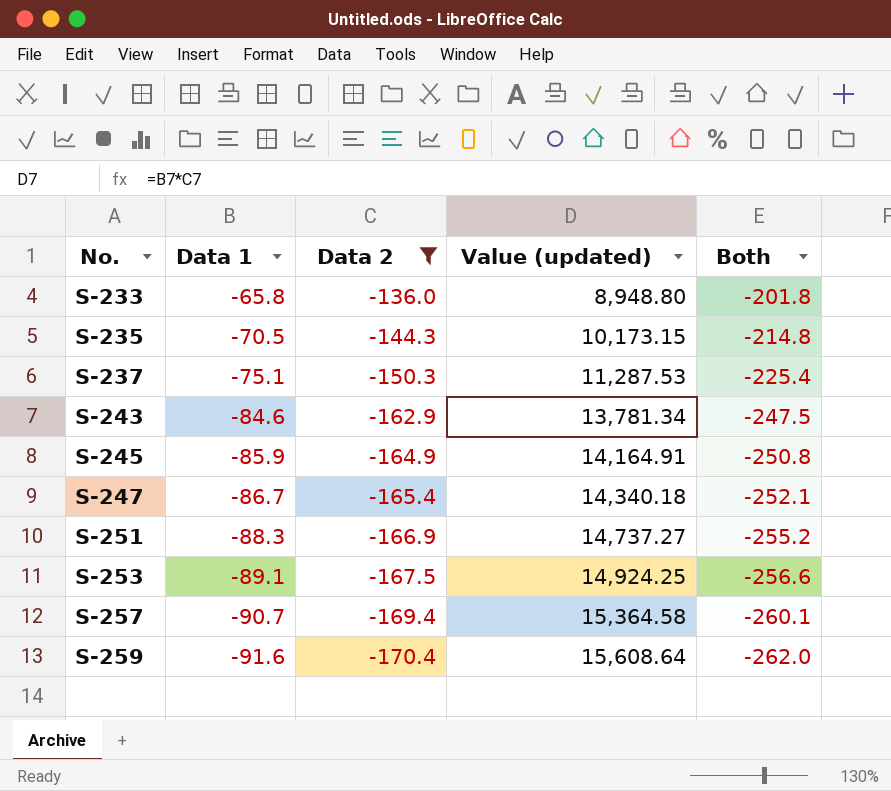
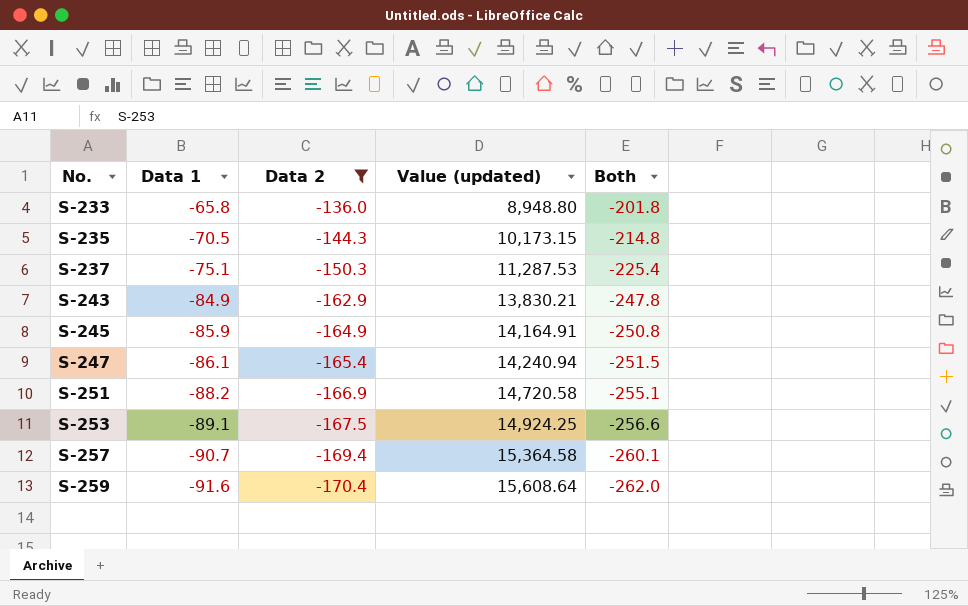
S-243 | Data 1: -84.6 -> -84.9
S-243 | Value (updated): 13,781.34 -> 13,830.21
S-243 | Both: -247.5 -> -247.8
S-247 | Data 1: -86.7 -> -86.1
S-247 | Value (updated): 14,340.18 -> 14,240.94
S-247 | Both: -252.1 -> -251.5
S-251 | Data 1: -88.3 -> -88.2
S-251 | Value (updated): 14,737.27 -> 14,720.58
S-251 | Both: -255.2 -> -255.1

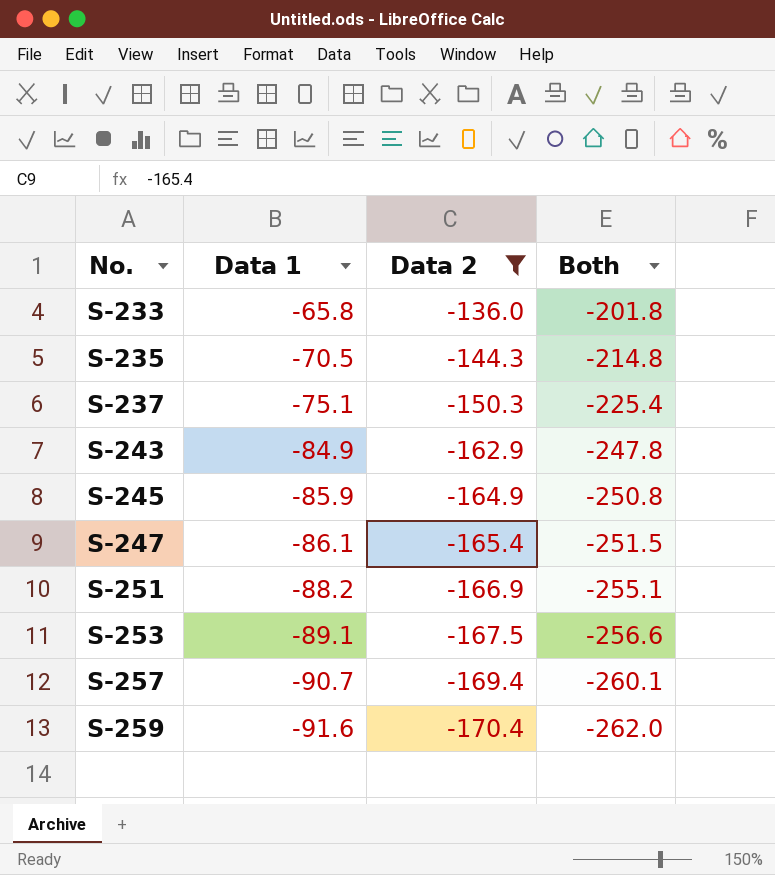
column Value (updated) | formula: [Data 1] * [Data 2] -> none

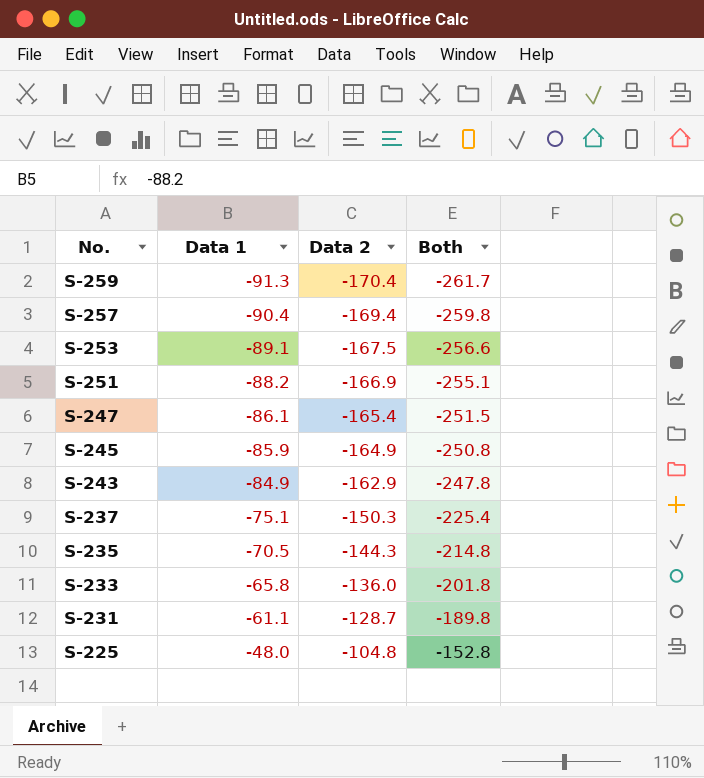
filter: Data 2 <= -136.0 -> none
row order: No. ascending -> No. descending
S-259 | Data 1: -91.6 -> -91.3
S-259 | Both: -262.0 -> -261.7
S-257 | Data 1: -90.7 -> -90.4
S-257 | Both: -260.1 -> -259.8

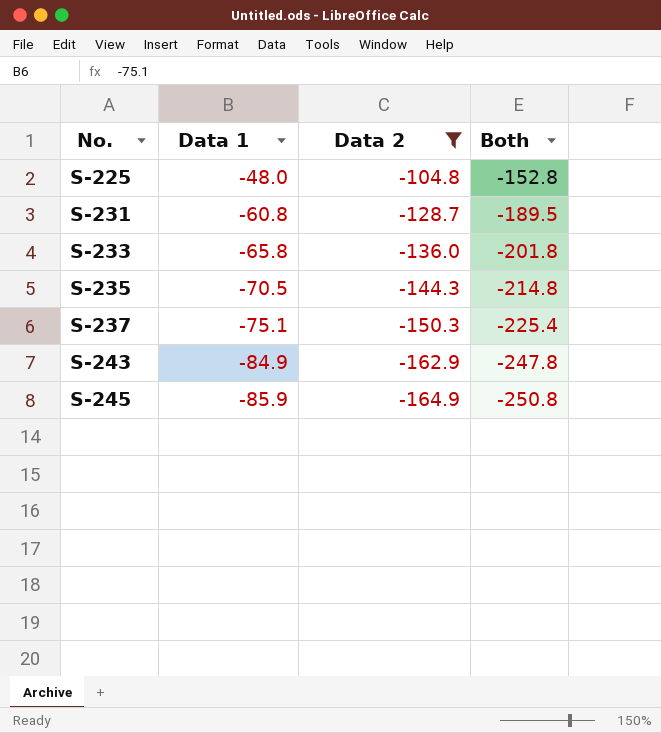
filter: none -> Data 2 >= -164.9
row order: No. descending -> No. ascending
S-231 | Data 1: -61.1 -> -60.8
S-231 | Both: -189.8 -> -189.5

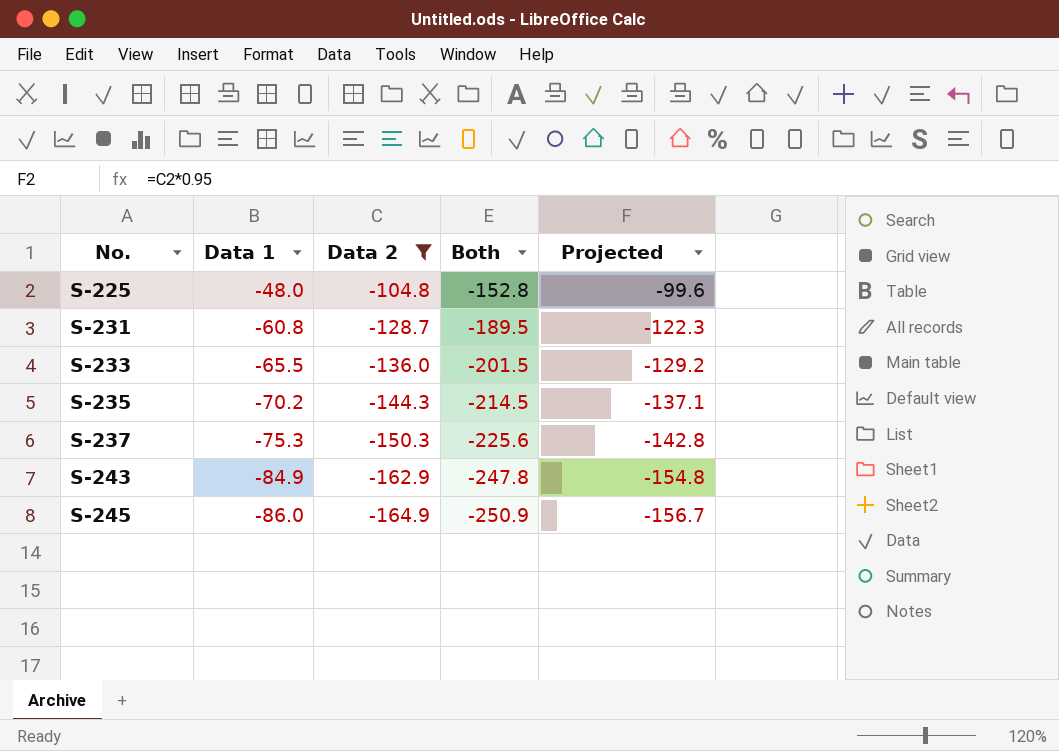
column Projected | formula: none -> [Data 2] * 0.95
S-233 | Data 1: -65.8 -> -65.5
S-233 | Both: -201.8 -> -201.5
S-235 | Data 1: -70.5 -> -70.2
S-235 | Both: -214.8 -> -214.5
S-237 | Data 1: -75.1 -> -75.3
S-237 | Both: -225.4 -> -225.6
S-245 | Data 1: -85.9 -> -86.0
S-245 | Both: -250.8 -> -250.9

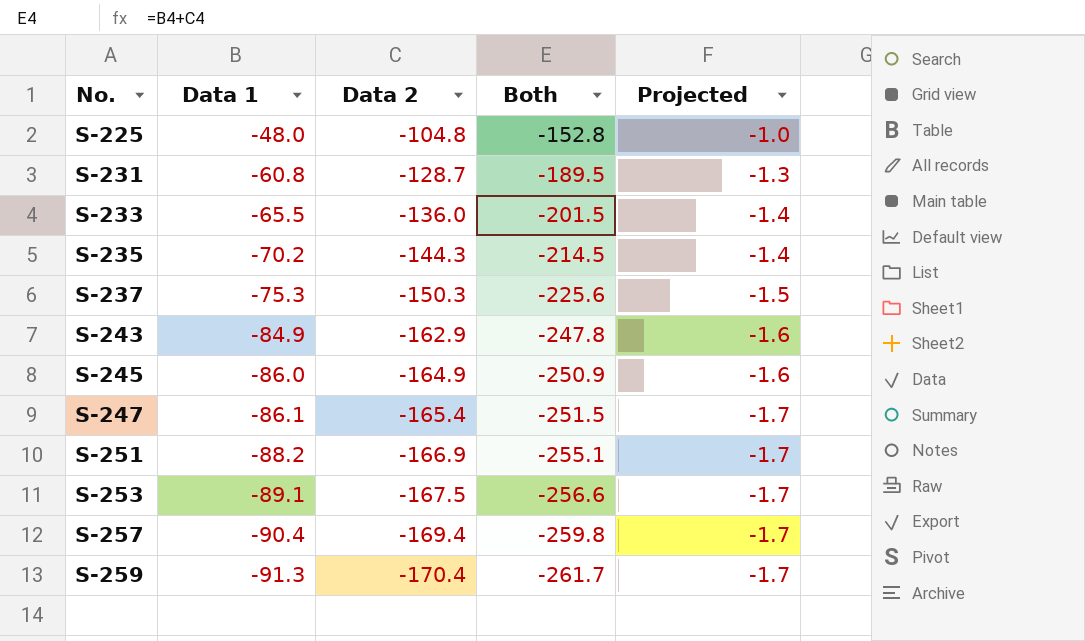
filter: Data 2 >= -164.9 -> none
column Projected | formula: [Data 2] * 0.95 -> [Data 2] * 0.01

